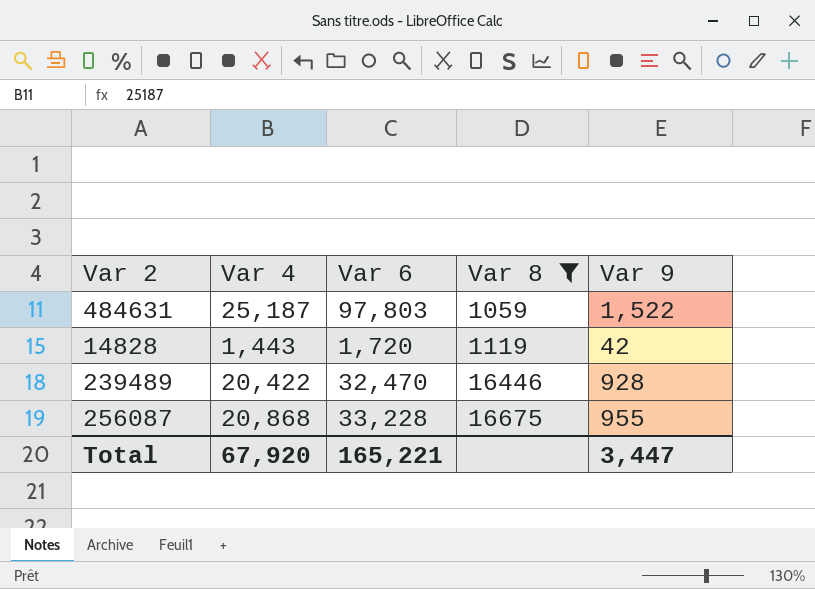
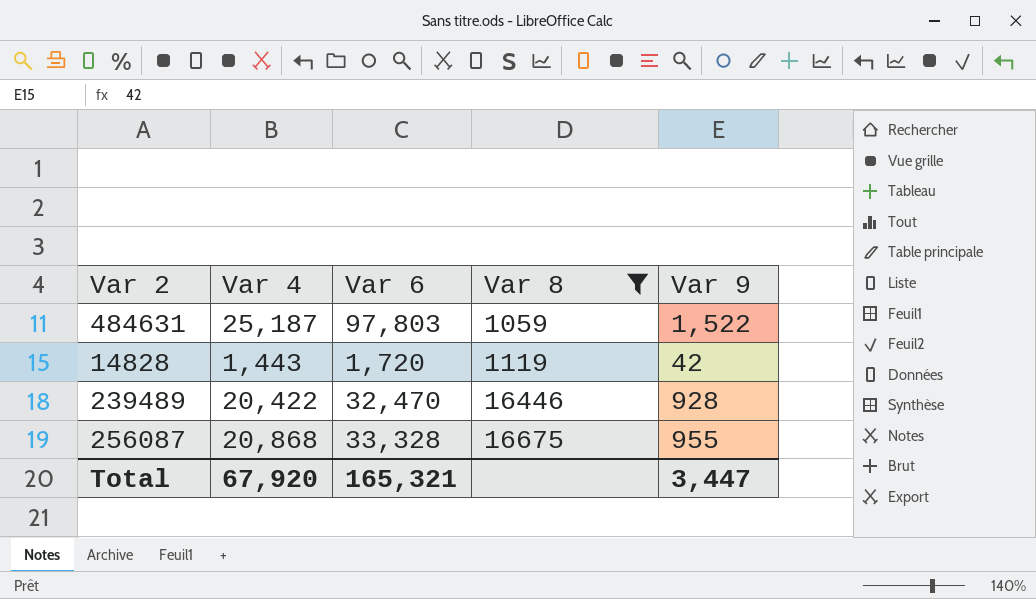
256087 | Var 6: 33,228 -> 33,328
Total | Var 6: 165,221 -> 165,321

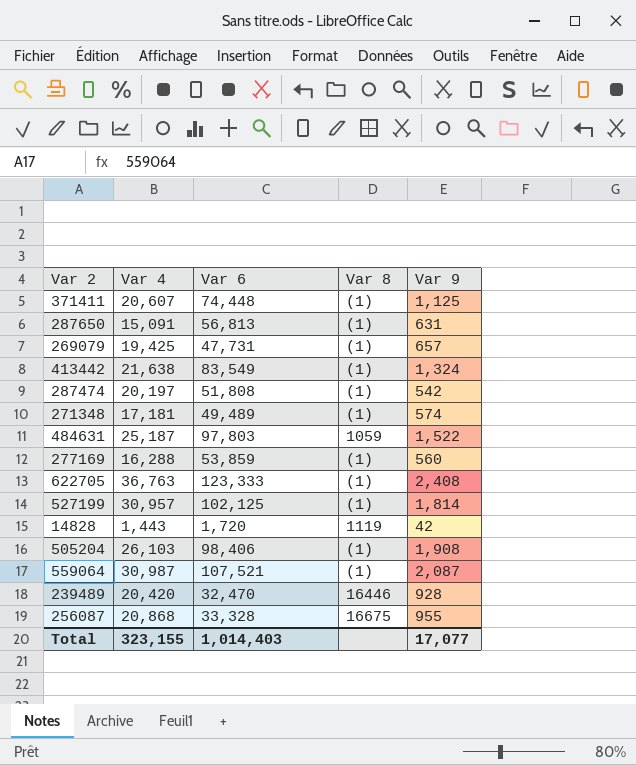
filter: Var 8 != (1) -> none
239489 | Var 4: 20,422 -> 20,420
Total | Var 4: 67,920 -> 323,155
Total | Var 6: 165,321 -> 1,014,403
Total | Var 9: 3,447 -> 17,077

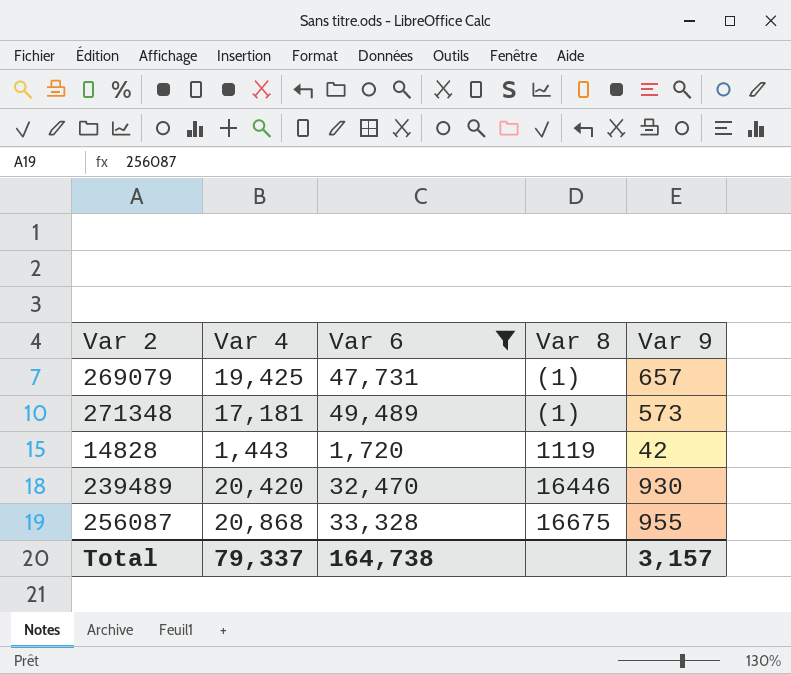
filter: none -> Var 6 <= 49,489
271348 | Var 9: 574 -> 573
239489 | Var 9: 928 -> 930
Total | Var 4: 323,155 -> 79,337
Total | Var 6: 1,014,403 -> 164,738
Total | Var 9: 17,077 -> 3,157

